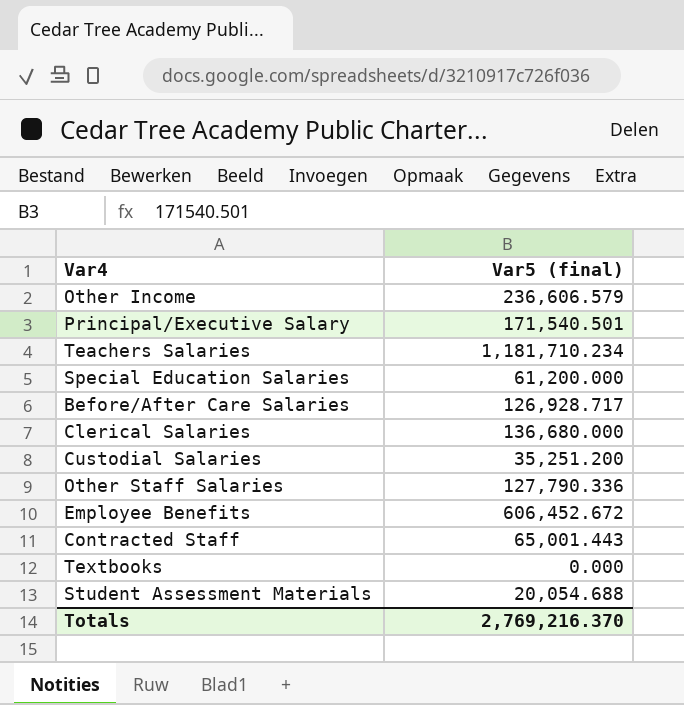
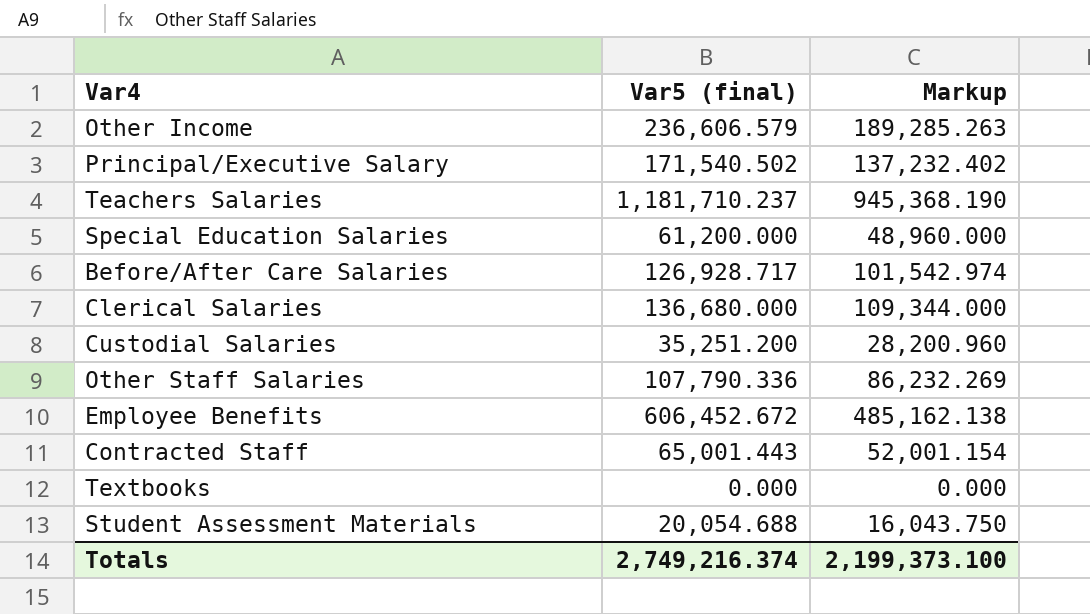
column Markup | formula: none -> [Var5 (final)] * 0.8
Principal/Executive Salary | Var5 (final): 171,540.501 -> 171,540.502
Teachers Salaries | Var5 (final): 1,181,710.234 -> 1,181,710.237
Other Staff Salaries | Var5 (final): 127,790.336 -> 107,790.336
Totals | Var5 (final): 2,769,216.370 -> 2,749,216.374

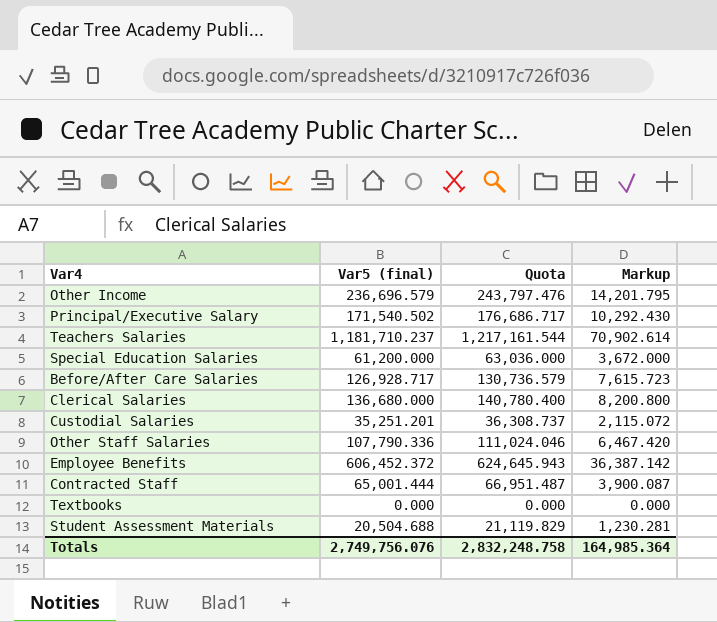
column Quota | formula: none -> [Var5 (final)] * 1.03
column Markup | formula: [Var5 (final)] * 0.8 -> [Var5 (final)] * 0.06
Other Income | Var5 (final): 236,606.579 -> 236,696.579
Custodial Salaries | Var5 (final): 35,251.200 -> 35,251.201
Employee Benefits | Var5 (final): 606,452.672 -> 606,452.372
Contracted Staff | Var5 (final): 65,001.443 -> 65,001.444
Student Assessment Materials | Var5 (final): 20,054.688 -> 20,504.688
Totals | Var5 (final): 2,749,216.374 -> 2,749,756.076
Totals | Markup: 2,199,373.100 -> 164,985.364

